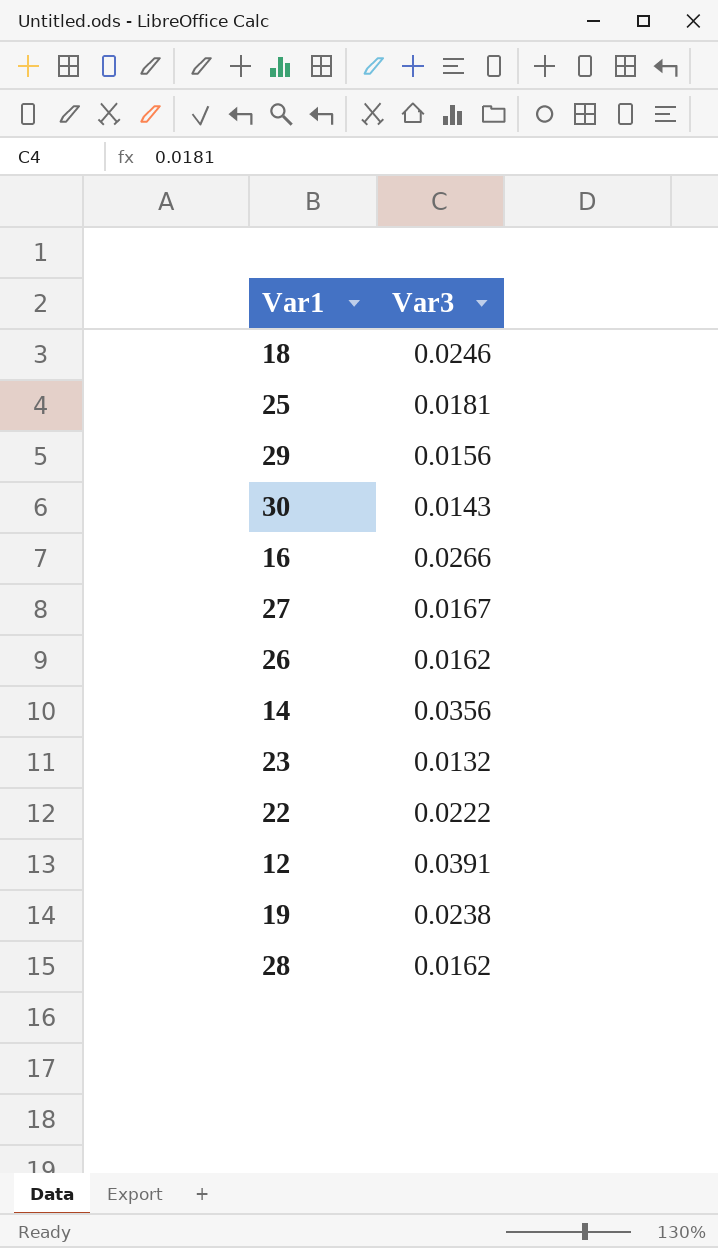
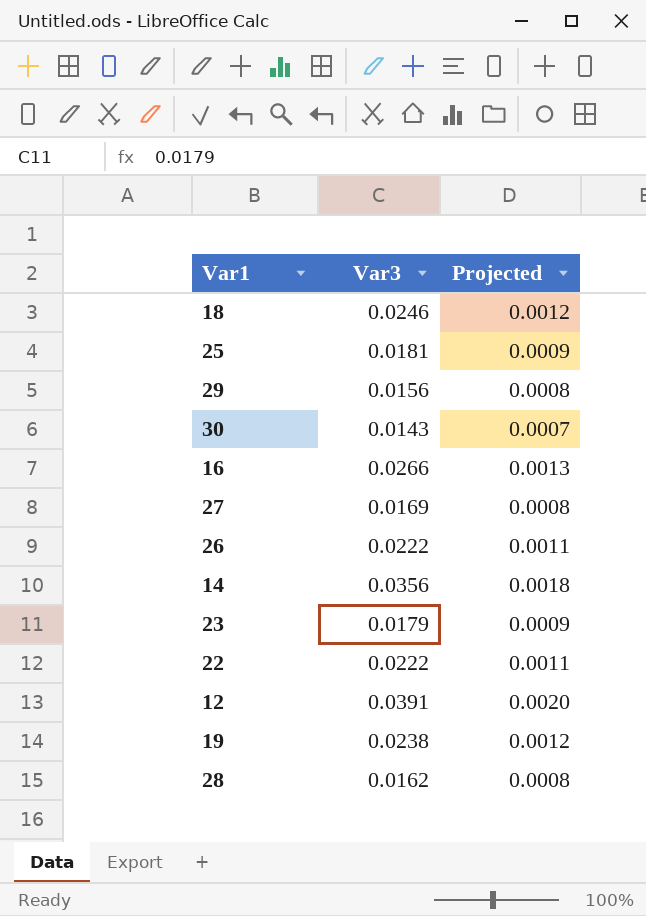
column Projected | formula: none -> [Var3] * 0.05
27 | Var3: 0.0167 -> 0.0169
26 | Var3: 0.0162 -> 0.0222
23 | Var3: 0.0132 -> 0.0179

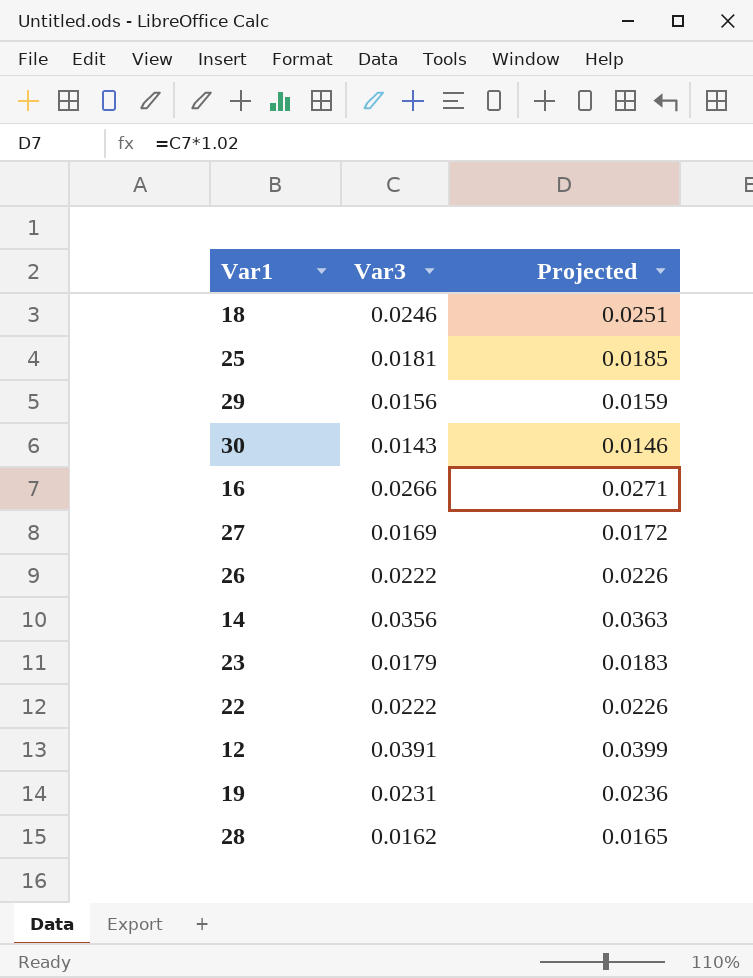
column Projected | formula: [Var3] * 0.05 -> [Var3] * 1.02
19 | Var3: 0.0238 -> 0.0231

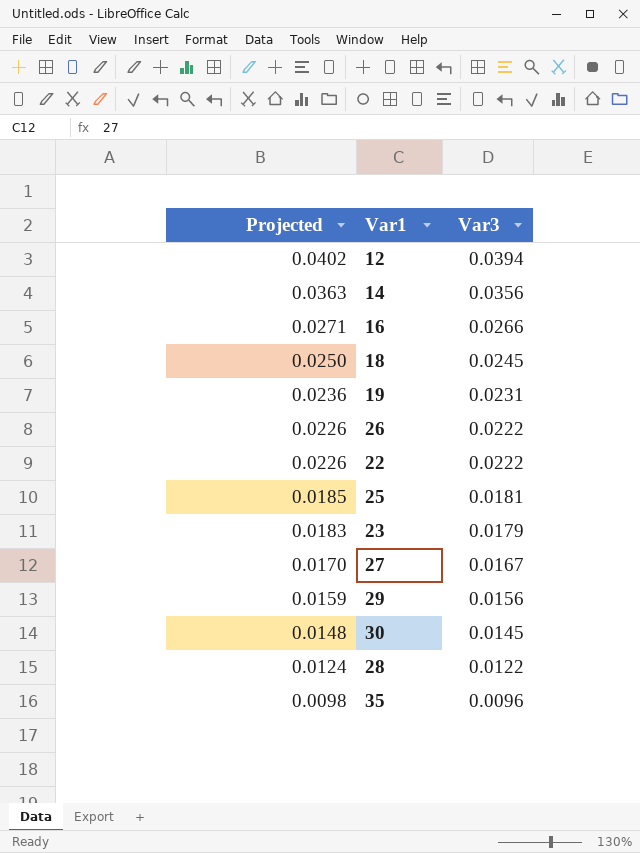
row order: none -> Projected descending
column Projected | position: 3 -> 1
12 | Projected: 0.0399 -> 0.0402
12 | Var3: 0.0391 -> 0.0394
18 | Projected: 0.0251 -> 0.0250
18 | Var3: 0.0246 -> 0.0245
27 | Projected: 0.0172 -> 0.0170
27 | Var3: 0.0169 -> 0.0167
30 | Projected: 0.0146 -> 0.0148
30 | Var3: 0.0143 -> 0.0145
28 | Projected: 0.0165 -> 0.0124
28 | Var3: 0.0162 -> 0.0122
row 35: none -> 0.0098 | 0.0096

